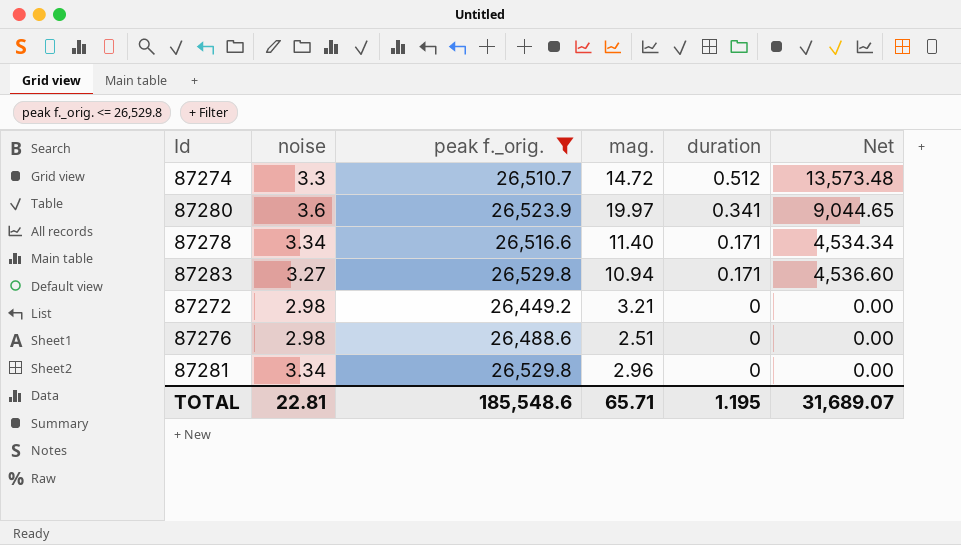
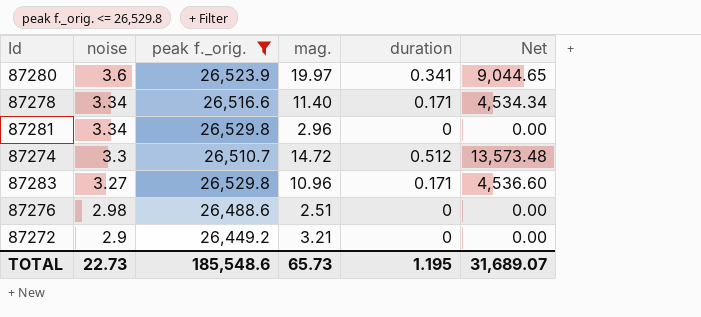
row order: duration descending -> noise descending
87283 | mag.: 10.94 -> 10.96
87272 | noise: 2.98 -> 2.9
TOTAL | noise: 22.81 -> 22.73
TOTAL | mag.: 65.71 -> 65.73

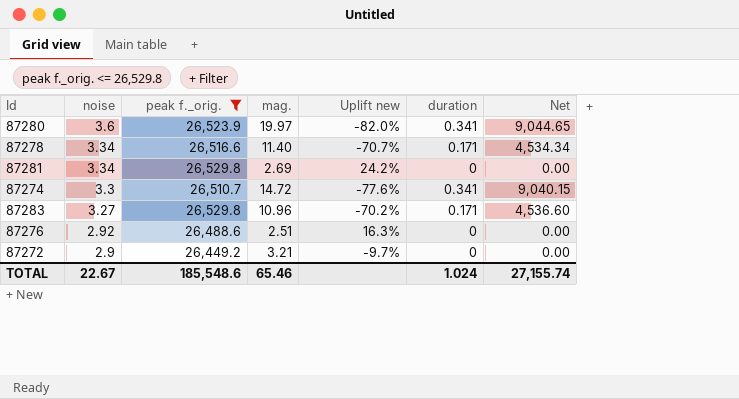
column Uplift new | formula: none -> ([noise] - [mag.]) / [mag.]
87281 | mag.: 2.96 -> 2.69
87274 | duration: 0.512 -> 0.341
87274 | Net: 13,573.48 -> 9,040.15
87276 | noise: 2.98 -> 2.92
TOTAL | noise: 22.73 -> 22.67
TOTAL | mag.: 65.73 -> 65.46
TOTAL | duration: 1.195 -> 1.024
TOTAL | Net: 31,689.07 -> 27,155.74

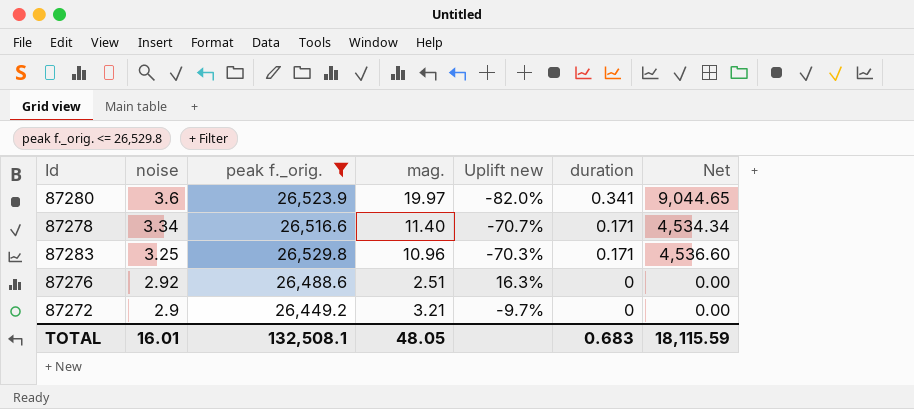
row 87281: 3.34 | 26,529.8 | 2.69 | 24.2% | 0 | 0.00 -> none
row 87274: 3.3 | 26,510.7 | 14.72 | -77.6% | 0.341 | 9,040.15 -> none
87283 | noise: 3.27 -> 3.25
87283 | Uplift new: -70.2% -> -70.3%
TOTAL | noise: 22.67 -> 16.01
TOTAL | peak f._orig.: 185,548.6 -> 132,508.1
TOTAL | mag.: 65.46 -> 48.05
TOTAL | duration: 1.024 -> 0.683
TOTAL | Net: 27,155.74 -> 18,115.59

